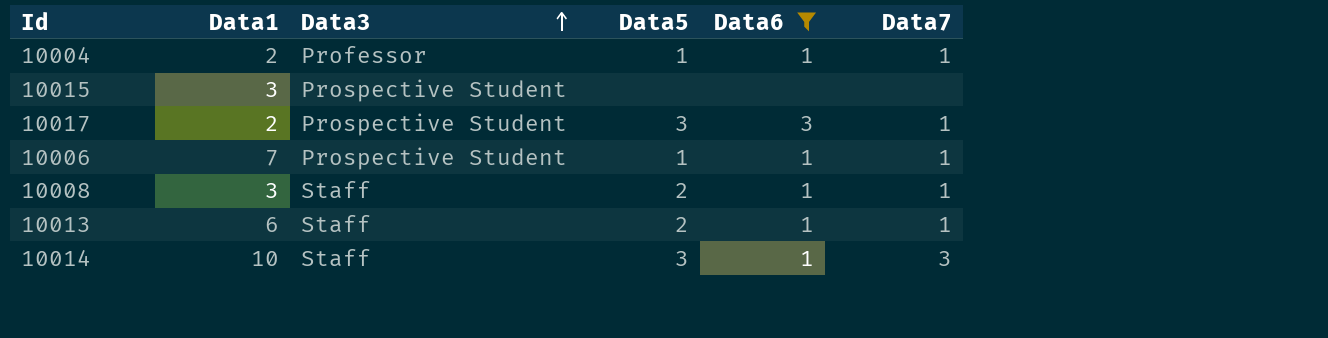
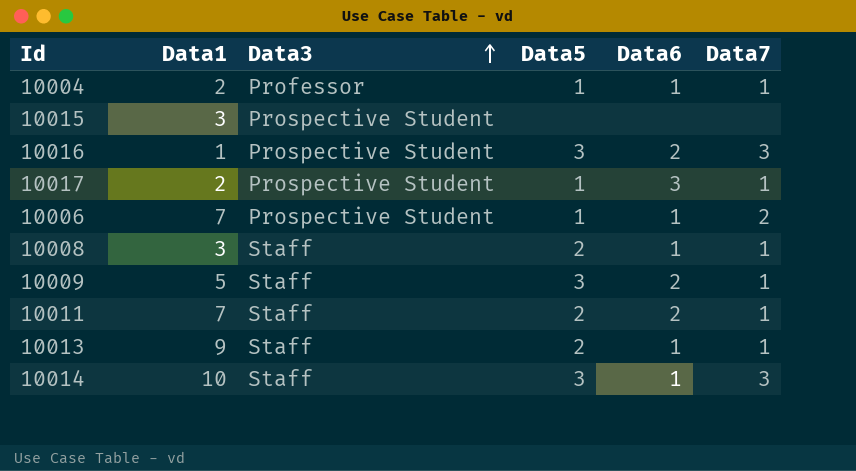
filter: Data6 != 2 -> none
10017 | Data5: 3 -> 1
10006 | Data7: 1 -> 2
10013 | Data1: 6 -> 9

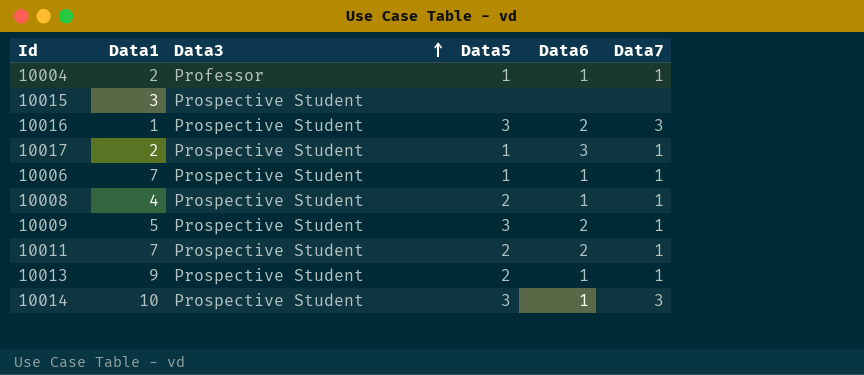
10006 | Data7: 2 -> 1
10008 | Data1: 3 -> 4
10008 | Data3: Staff -> Prospective Student
10009 | Data3: Staff -> Prospective Student
10011 | Data3: Staff -> Prospective Student
10013 | Data3: Staff -> Prospective Student
10014 | Data3: Staff -> Prospective Student

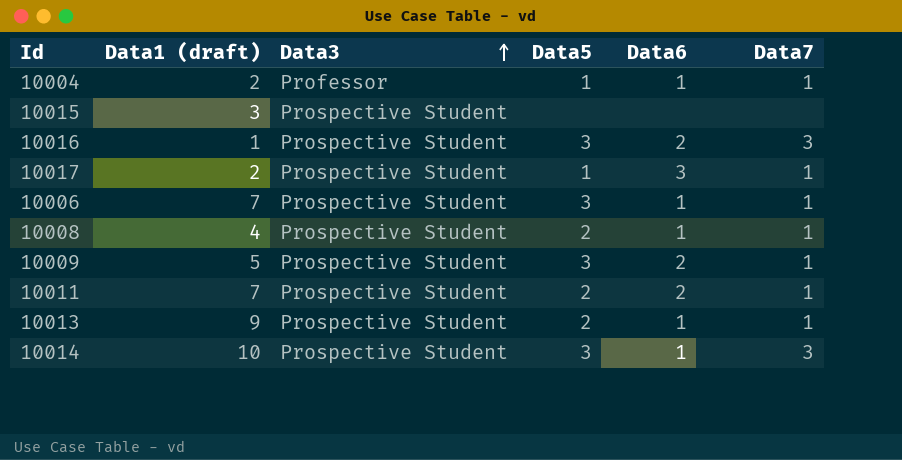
column name: Data1 -> Data1 (draft)
10006 | Data5: 1 -> 3

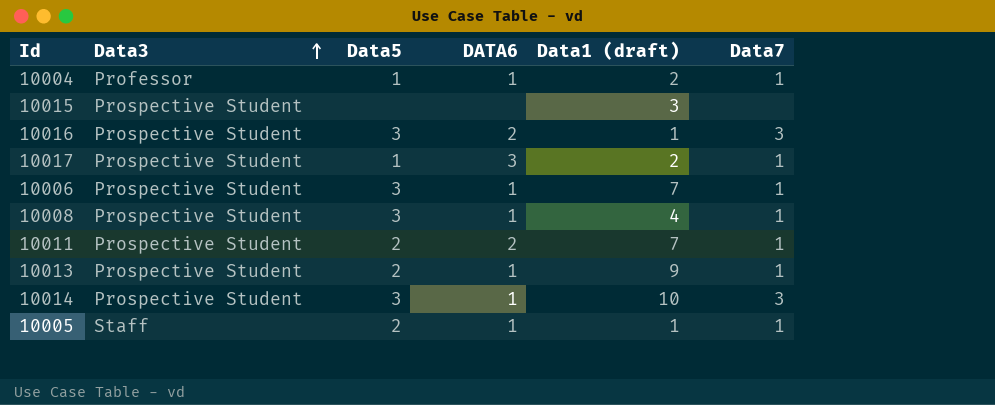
column name: Data6 -> DATA6
column Data1 (draft) | position: 2 -> 5
row 10009: 5 | Prospective Student | 3 | 2 | 1 -> none
10008 | Data5: 2 -> 3
row 10005: none -> Staff | 2 | 1 | 1 | 1

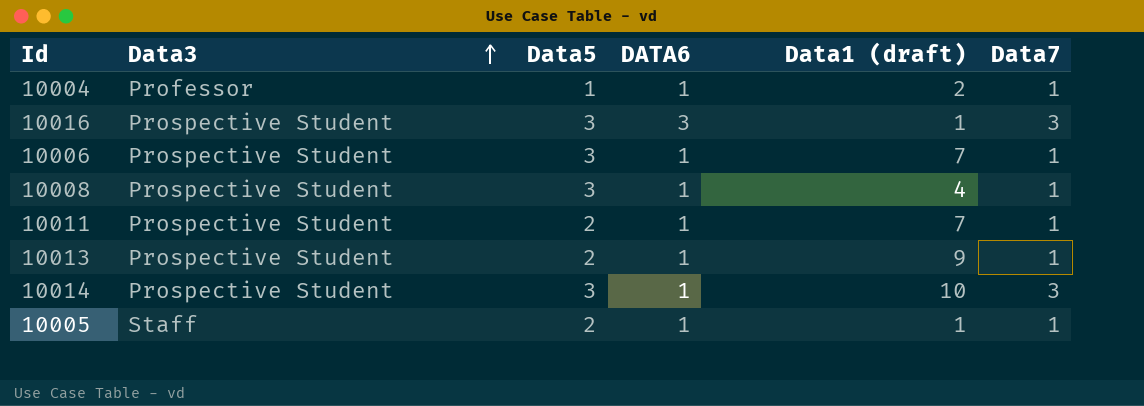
row 10015: Prospective Student | none | none | 3 | none -> none
row 10017: Prospective Student | 1 | 3 | 2 | 1 -> none
10016 | DATA6: 2 -> 3
10011 | DATA6: 2 -> 1

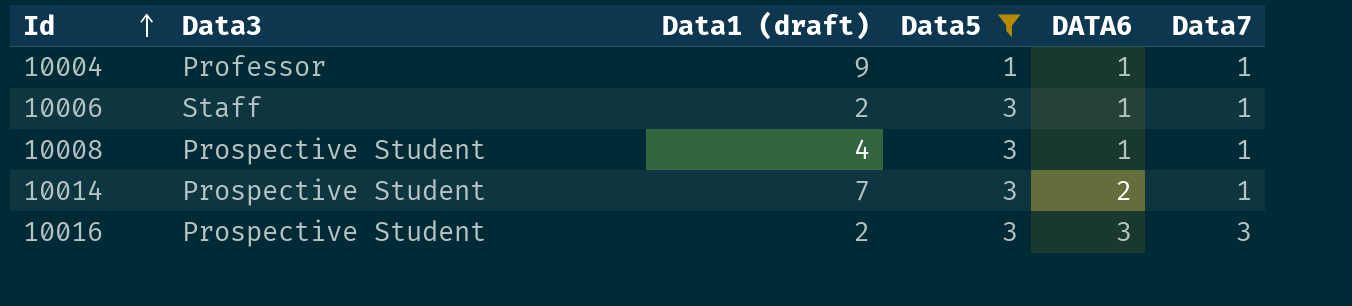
filter: none -> Data5 != 2
row order: Data3 ascending -> Id ascending
column Data1 (draft) | position: 5 -> 3
10004 | Data1 (draft): 2 -> 9
10006 | Data3: Prospective Student -> Staff
10006 | Data1 (draft): 7 -> 2
10014 | Data1 (draft): 10 -> 7
10014 | DATA6: 1 -> 2
10014 | Data7: 3 -> 1
10016 | Data1 (draft): 1 -> 2

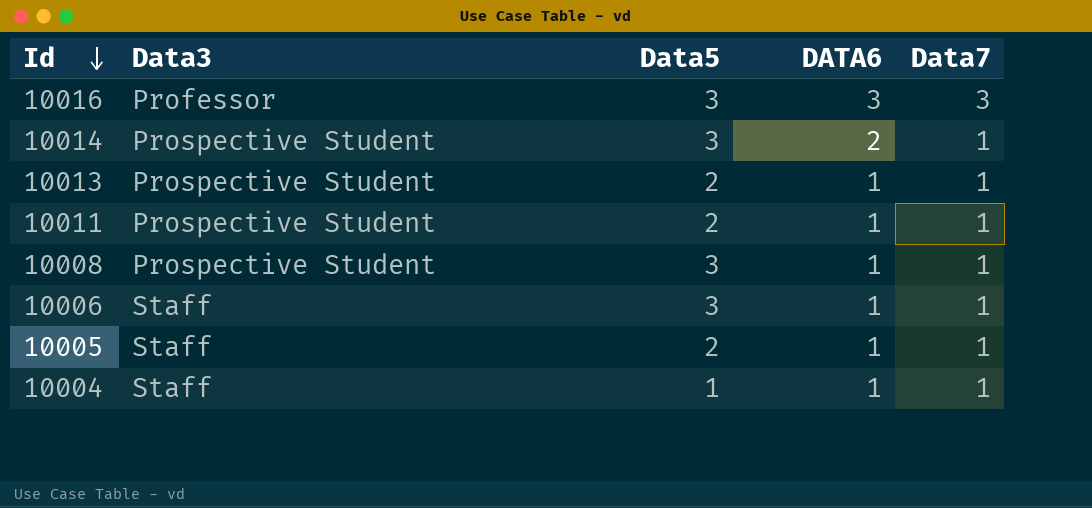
filter: Data5 != 2 -> none
row order: Id ascending -> Id descending
column Data1 (draft) | position: 3 -> none
10016 | Data3: Prospective Student -> Professor
10004 | Data3: Professor -> Staff

